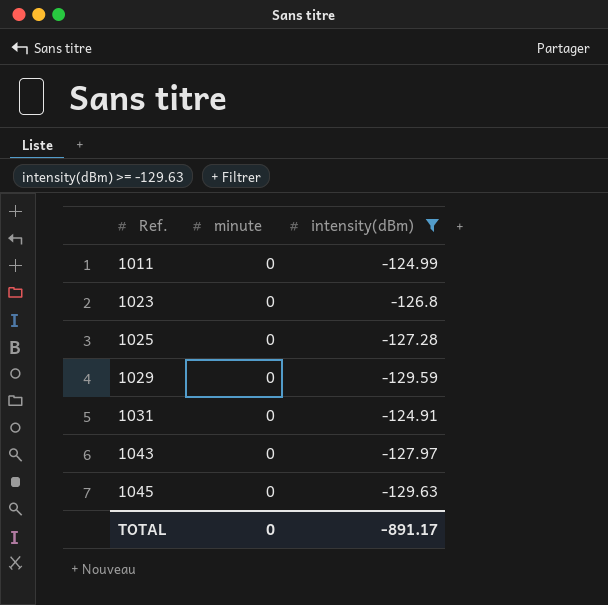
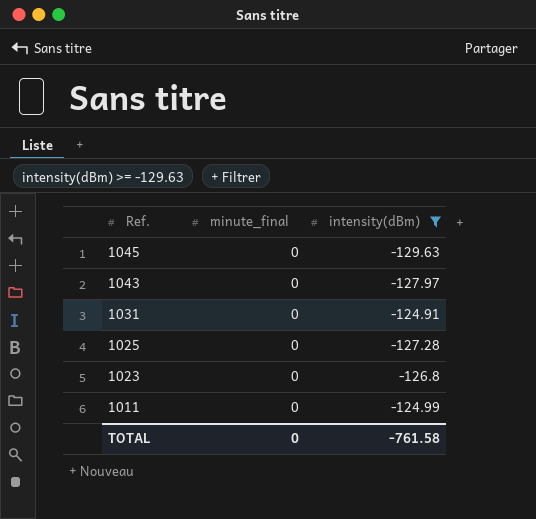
row order: Ref. ascending -> Ref. descending
column name: minute -> minute_final
row 1029: 0 | -129.59 -> none
TOTAL | intensity(dBm): -891.17 -> -761.58

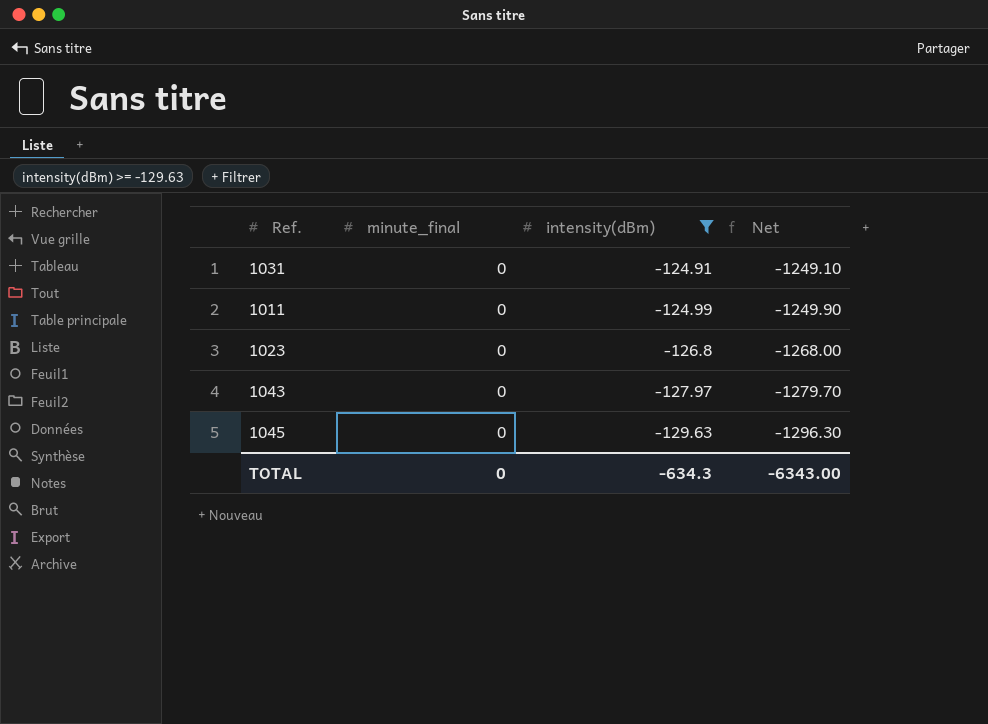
row order: Ref. descending -> intensity(dBm) descending
column Net | formula: none -> [intensity(dBm)] * 10
row 1025: 0 | -127.28 -> none
TOTAL | intensity(dBm): -761.58 -> -634.3

